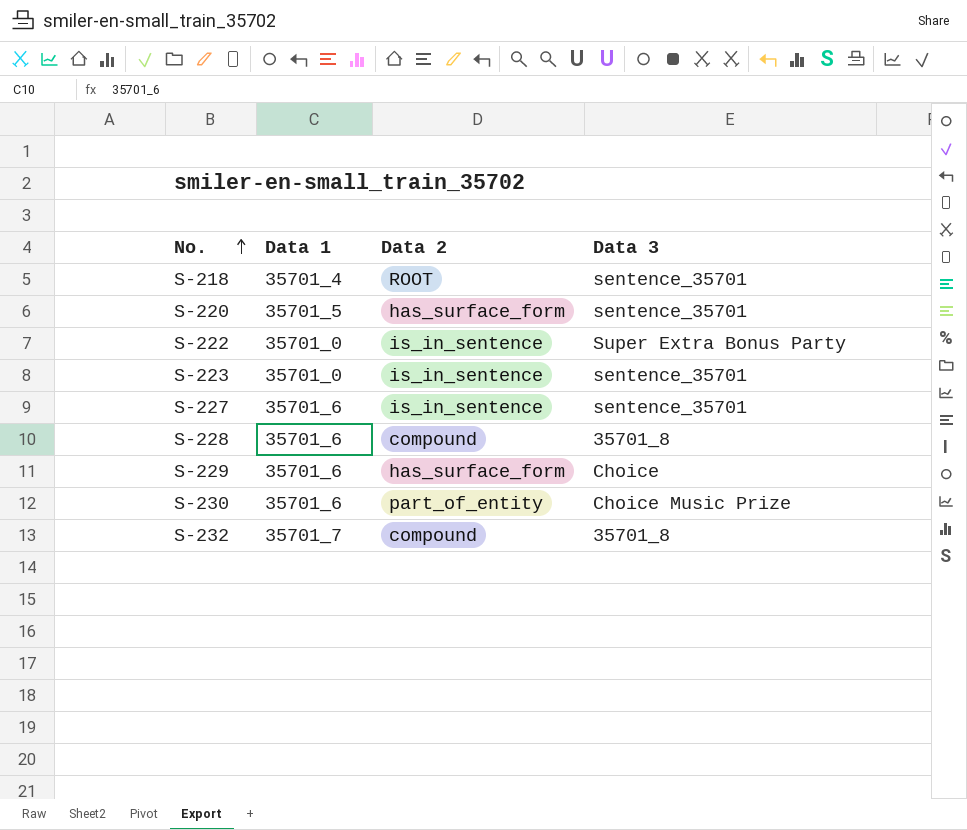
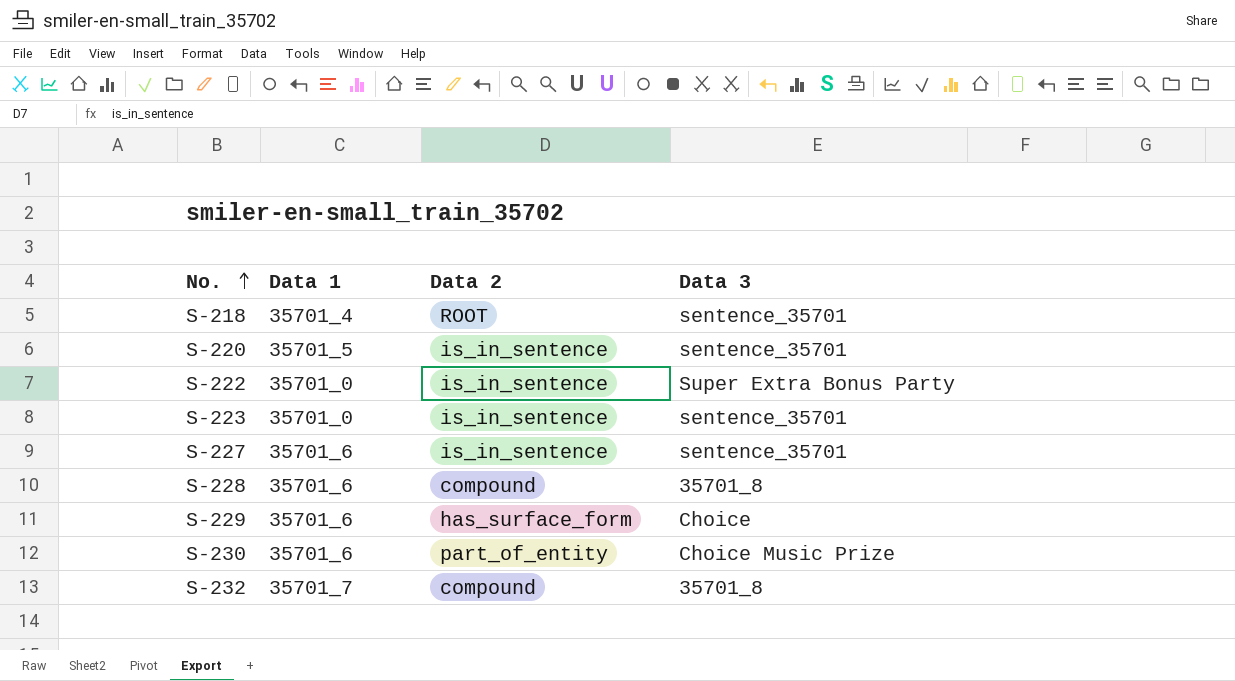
S-220 | Data 2: has_surface_form -> is_in_sentence

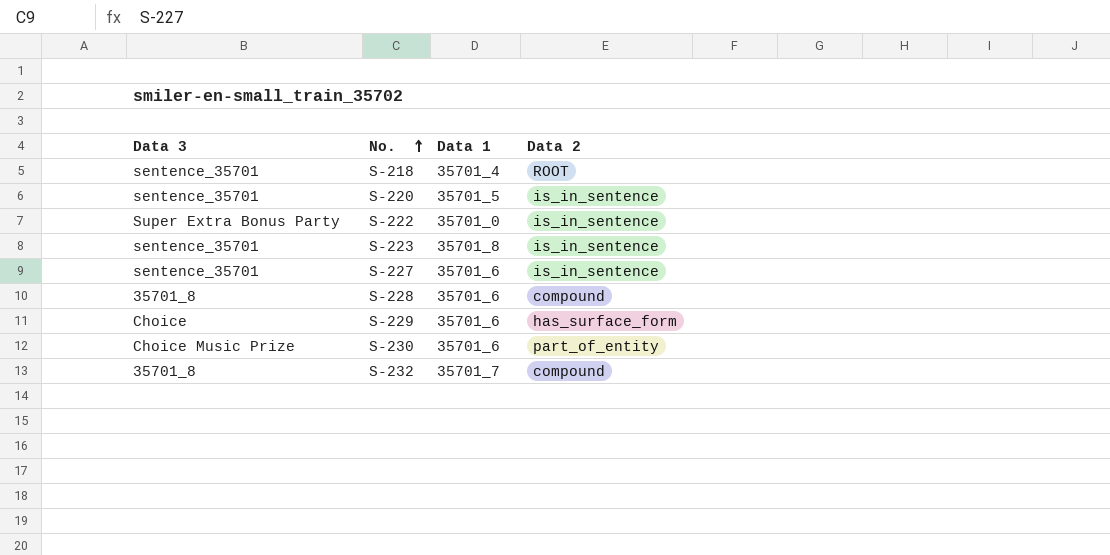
column Data 3 | position: 4 -> 1
S-223 | Data 1: 35701_0 -> 35701_8

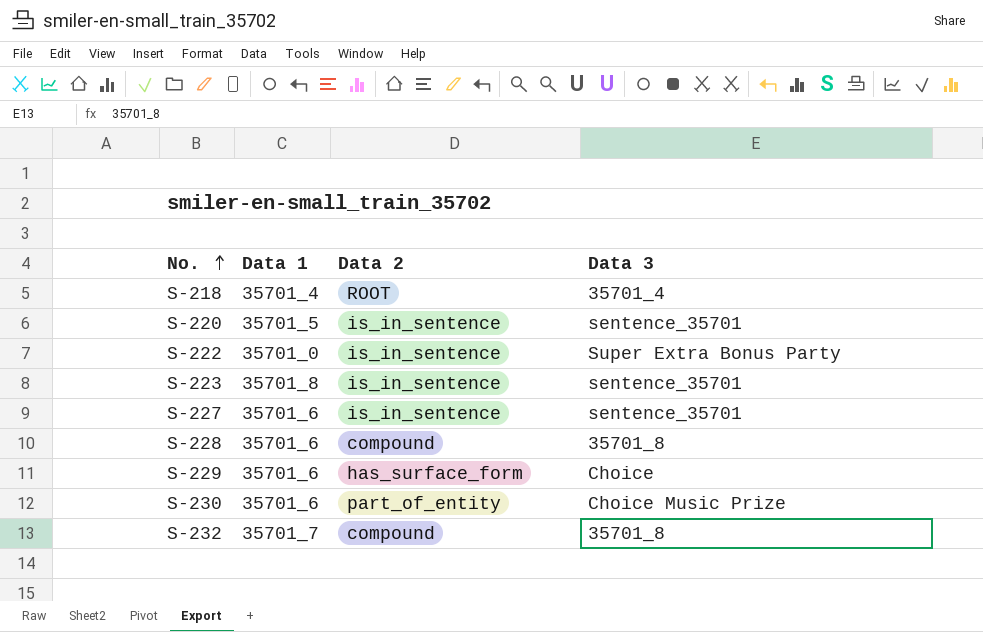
column Data 3 | position: 1 -> 4
S-218 | Data 3: sentence_35701 -> 35701_4

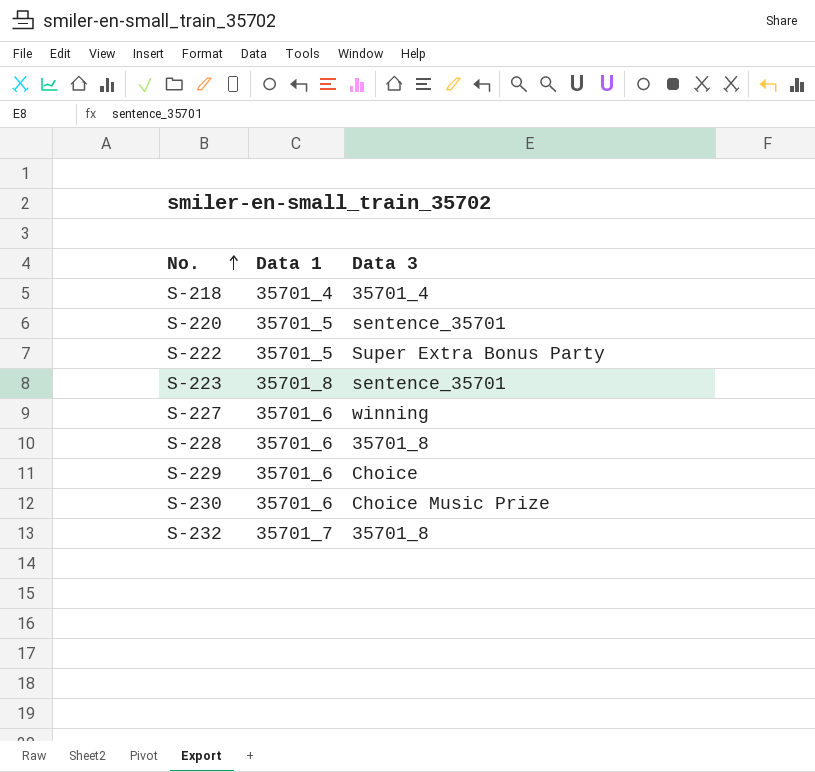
column Data 2 | position: 3 -> none
S-222 | Data 1: 35701_0 -> 35701_5
S-227 | Data 3: sentence_35701 -> winning

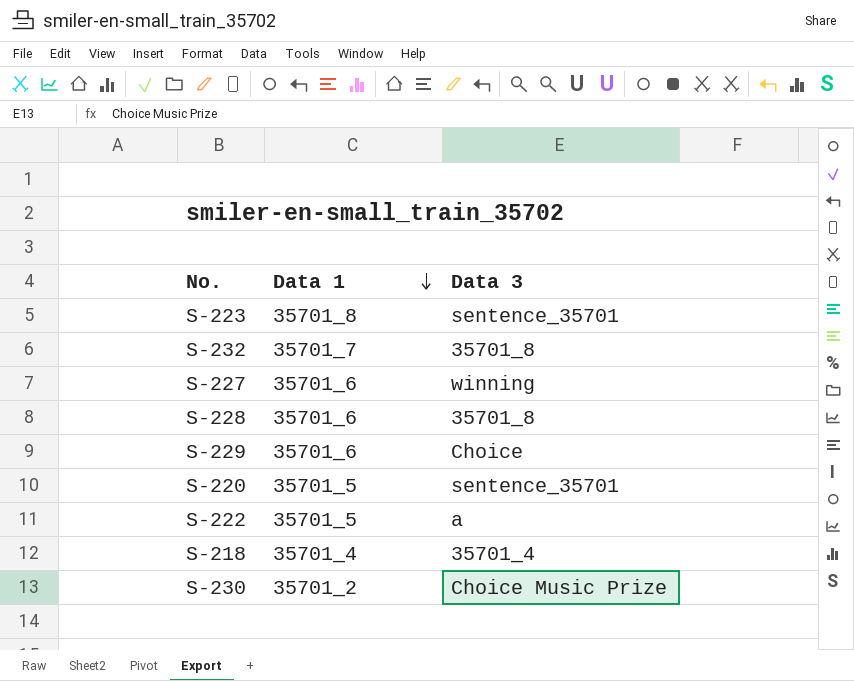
row order: No. ascending -> Data 1 descending
S-222 | Data 3: Super Extra Bonus Party -> a
S-230 | Data 1: 35701_6 -> 35701_2

